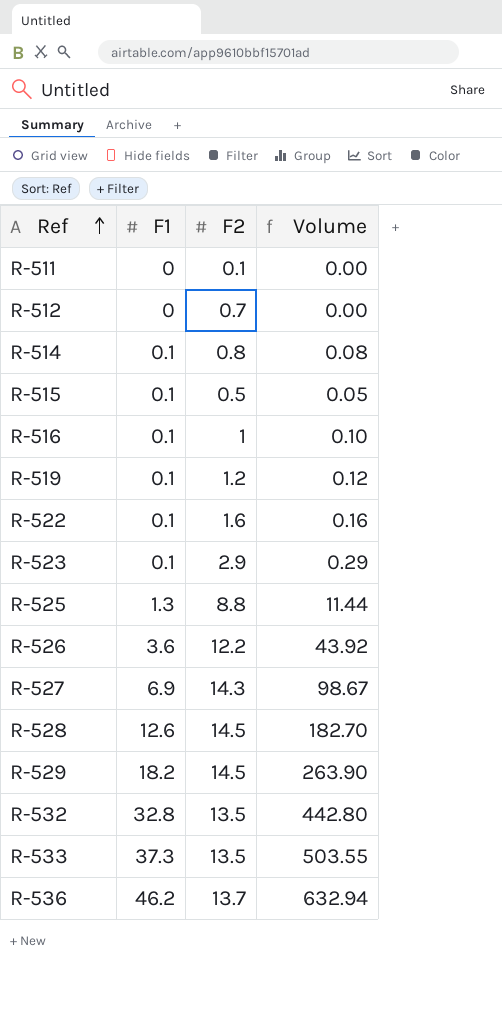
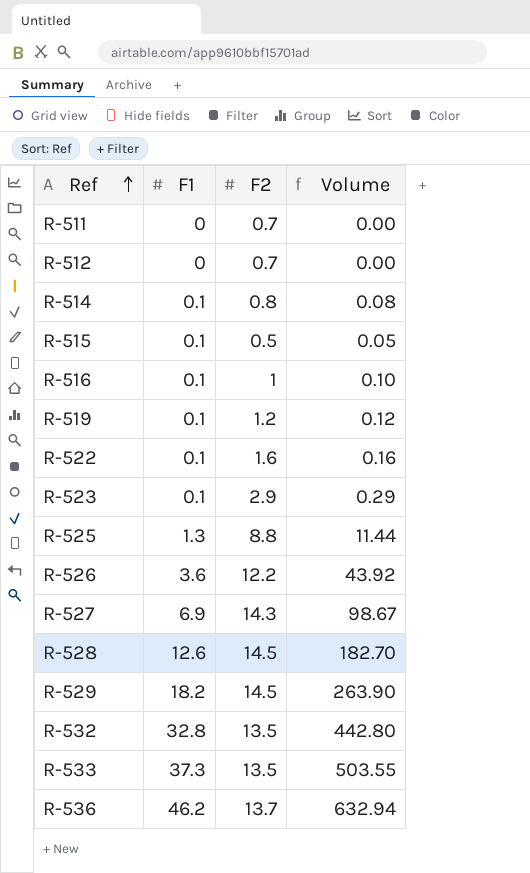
R-511 | F2: 0.1 -> 0.7

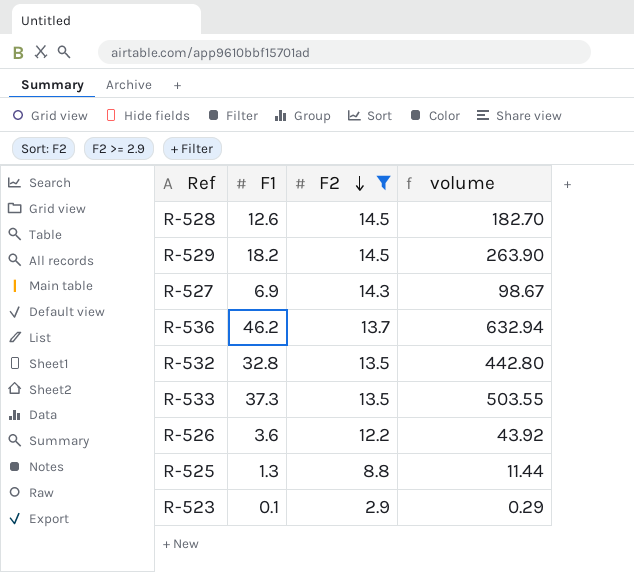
filter: none -> F2 >= 2.9
row order: Ref ascending -> F2 descending
column name: Volume -> volume

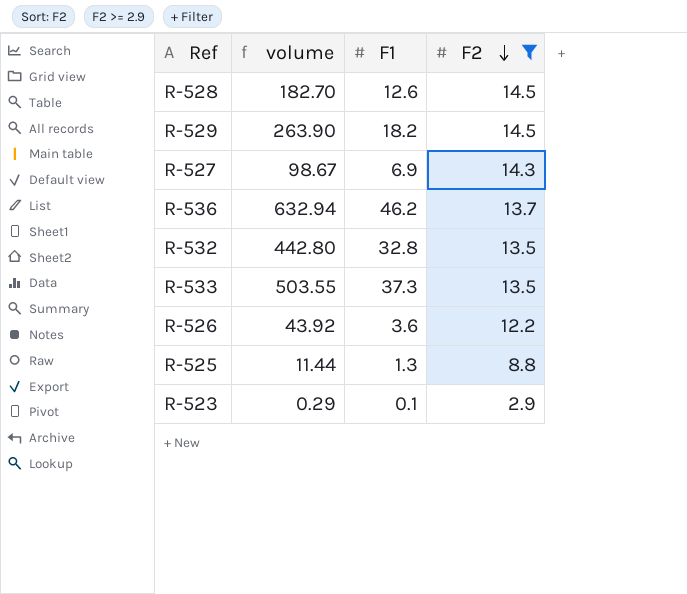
column volume | position: 4 -> 2

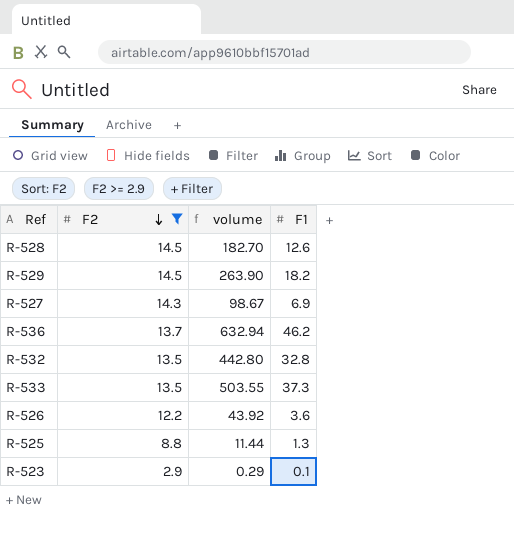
column F2 | position: 4 -> 2

